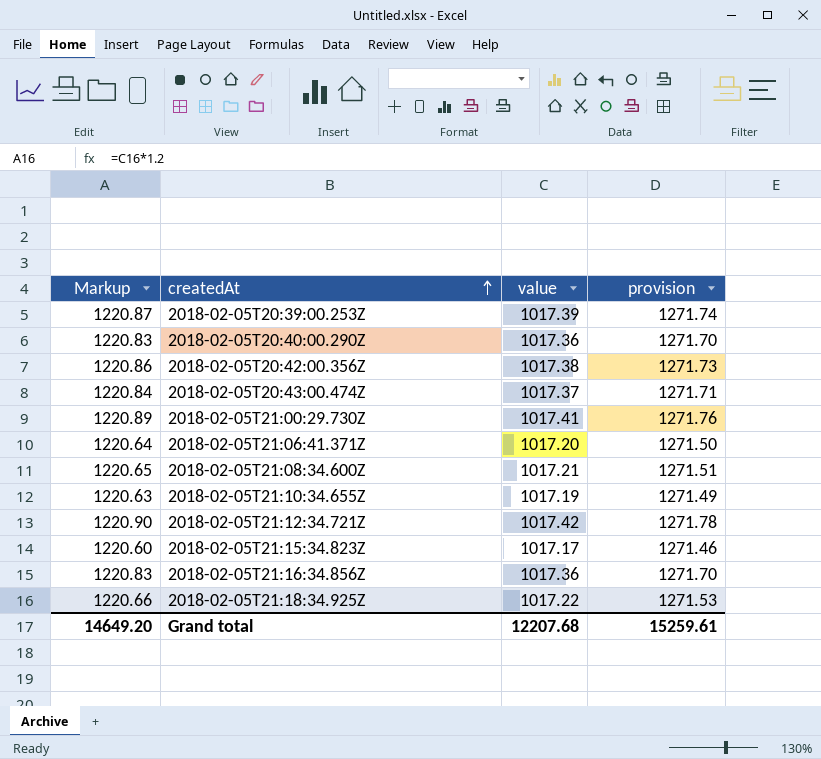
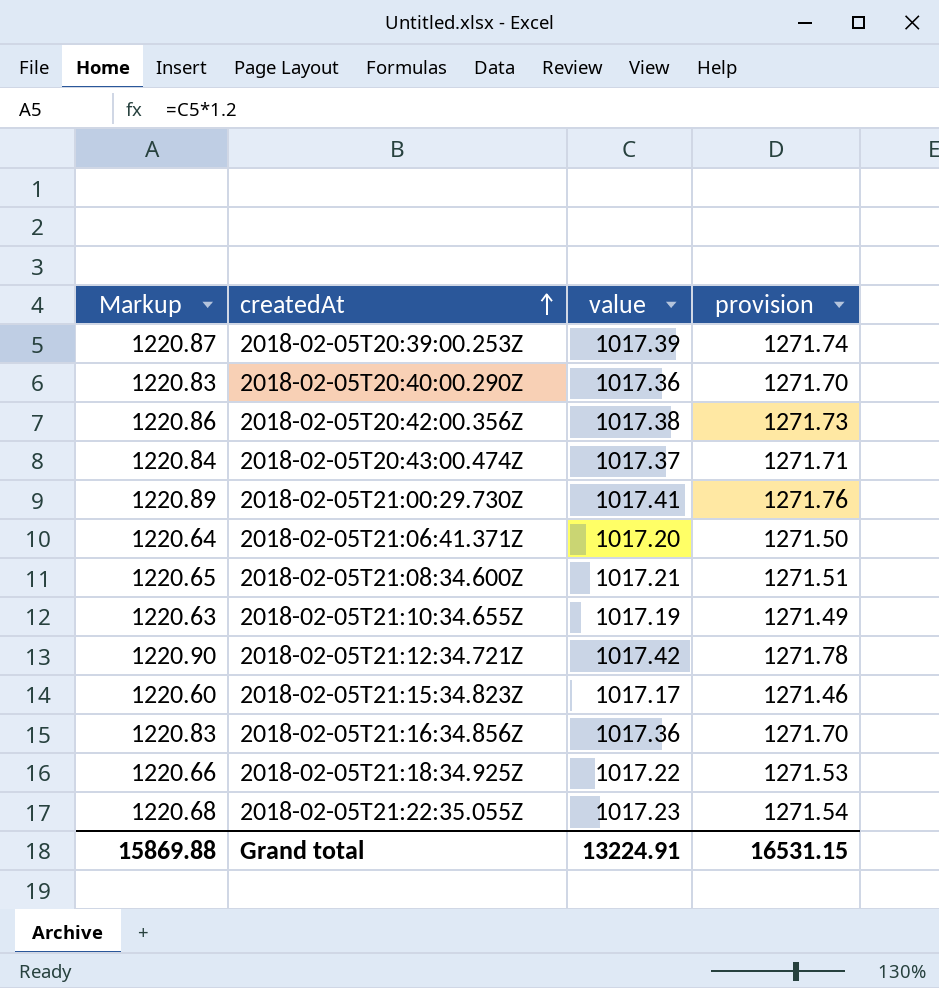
row 2018-02-05T21:22:35.055Z: none -> 1220.68 | 1017.23 | 1271.54
Grand total | Markup: 14649.20 -> 15869.88
Grand total | value: 12207.68 -> 13224.91
Grand total | provision: 15259.61 -> 16531.15

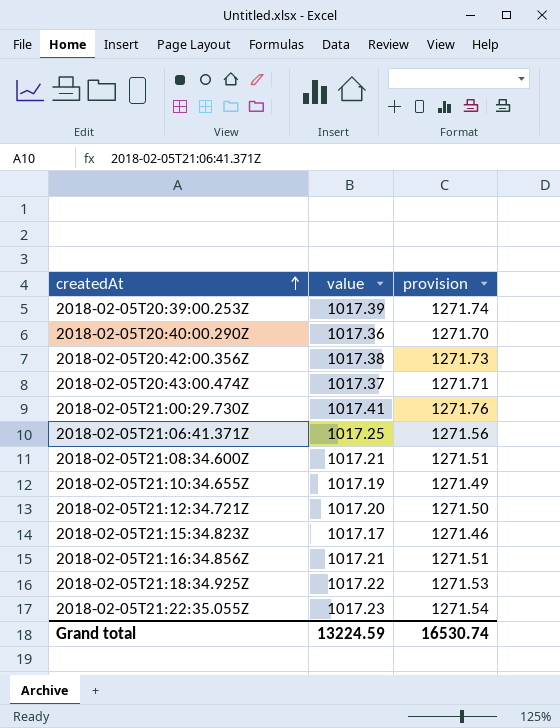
column Markup | formula: [value] * 1.2 -> none
2018-02-05T21:06:41.371Z | value: 1017.20 -> 1017.25
2018-02-05T21:06:41.371Z | provision: 1271.50 -> 1271.56
2018-02-05T21:12:34.721Z | value: 1017.42 -> 1017.20
2018-02-05T21:12:34.721Z | provision: 1271.78 -> 1271.50
2018-02-05T21:16:34.856Z | value: 1017.36 -> 1017.21
2018-02-05T21:16:34.856Z | provision: 1271.70 -> 1271.51
Grand total | value: 13224.91 -> 13224.59
Grand total | provision: 16531.15 -> 16530.74

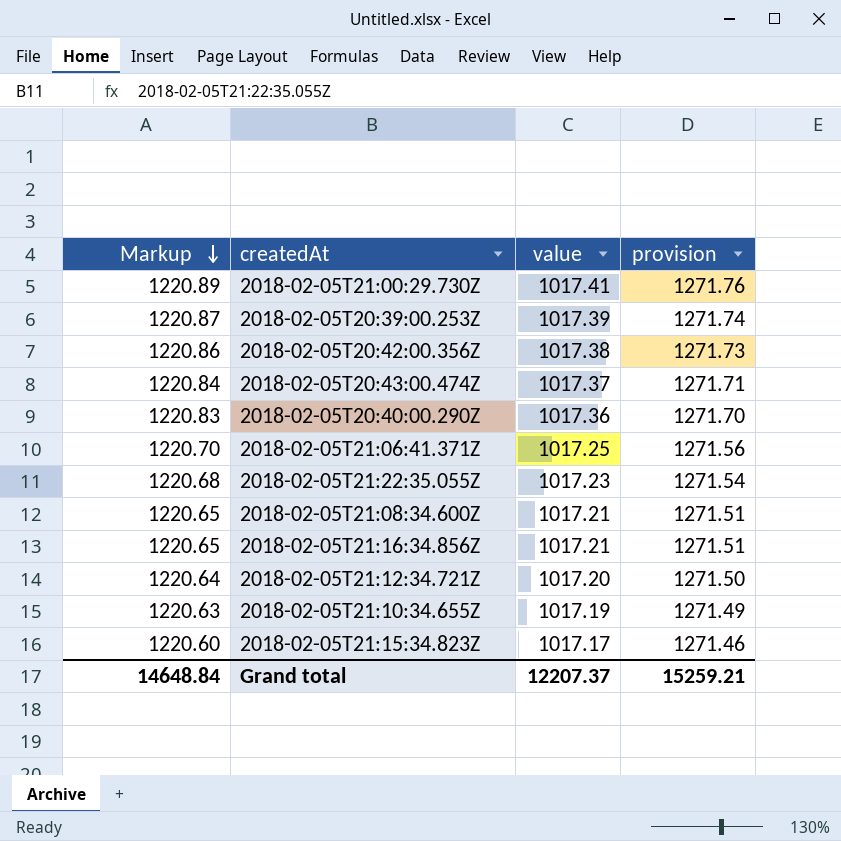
row order: createdAt ascending -> Markup descending
column Markup | formula: none -> [value] * 1.2
row 2018-02-05T21:18:34.925Z: 1017.22 | 1271.53 -> none
Grand total | value: 13224.59 -> 12207.37
Grand total | provision: 16530.74 -> 15259.21

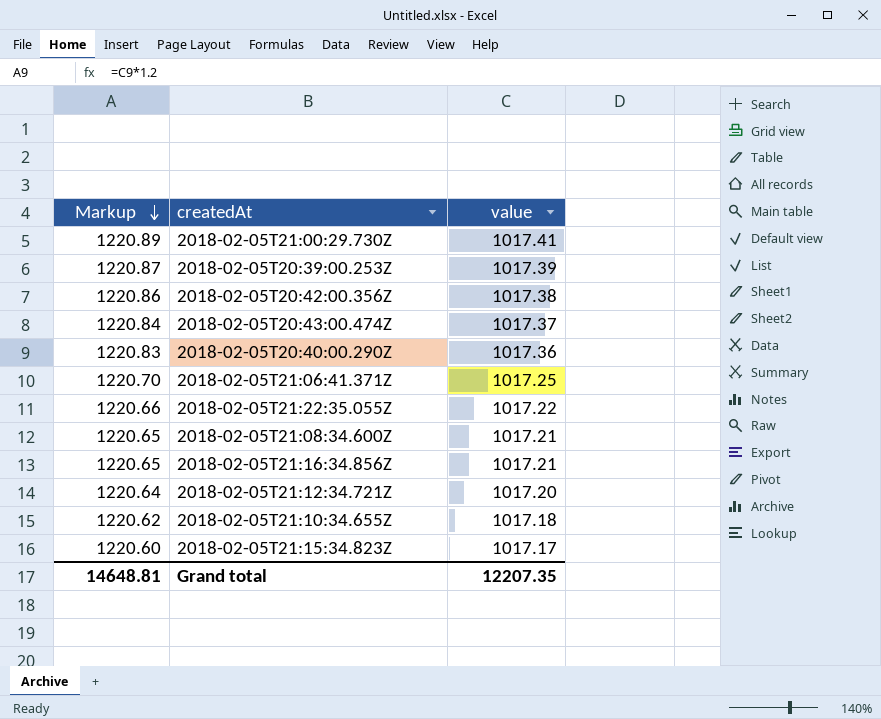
column provision | formula: [value] * 1.25 -> none
2018-02-05T21:22:35.055Z | Markup: 1220.68 -> 1220.66
2018-02-05T21:22:35.055Z | value: 1017.23 -> 1017.22
2018-02-05T21:10:34.655Z | Markup: 1220.63 -> 1220.62
2018-02-05T21:10:34.655Z | value: 1017.19 -> 1017.18
Grand total | Markup: 14648.84 -> 14648.81
Grand total | value: 12207.37 -> 12207.35

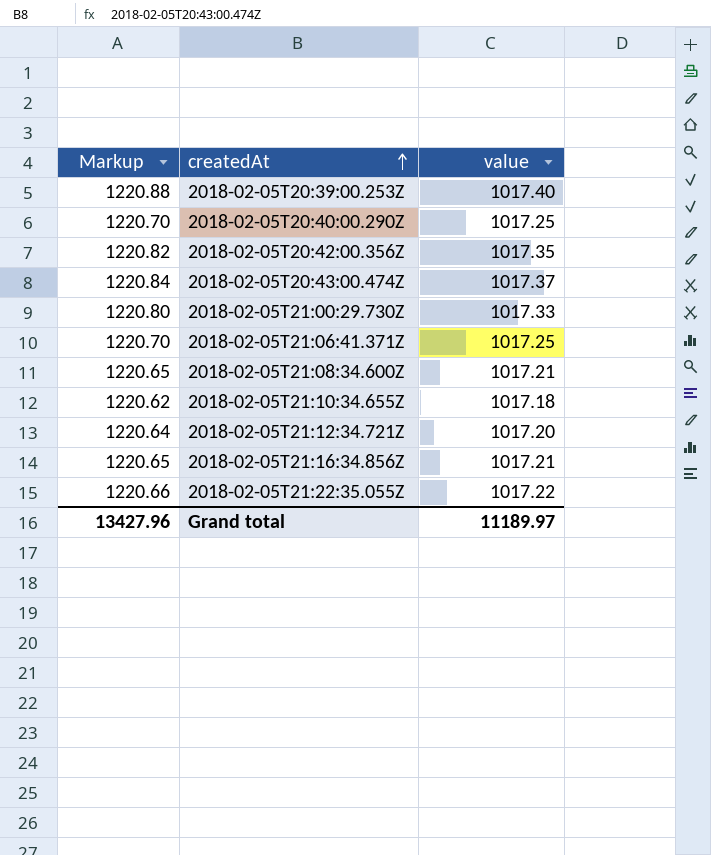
row order: Markup descending -> createdAt ascending
row 2018-02-05T21:15:34.823Z: 1220.60 | 1017.17 -> none
2018-02-05T20:39:00.253Z | Markup: 1220.87 -> 1220.88
2018-02-05T20:39:00.253Z | value: 1017.39 -> 1017.40
2018-02-05T20:40:00.290Z | Markup: 1220.83 -> 1220.70
2018-02-05T20:40:00.290Z | value: 1017.36 -> 1017.25
2018-02-05T20:42:00.356Z | Markup: 1220.86 -> 1220.82
2018-02-05T20:42:00.356Z | value: 1017.38 -> 1017.35
2018-02-05T21:00:29.730Z | Markup: 1220.89 -> 1220.80
2018-02-05T21:00:29.730Z | value: 1017.41 -> 1017.33
Grand total | Markup: 14648.81 -> 13427.96
Grand total | value: 12207.35 -> 11189.97

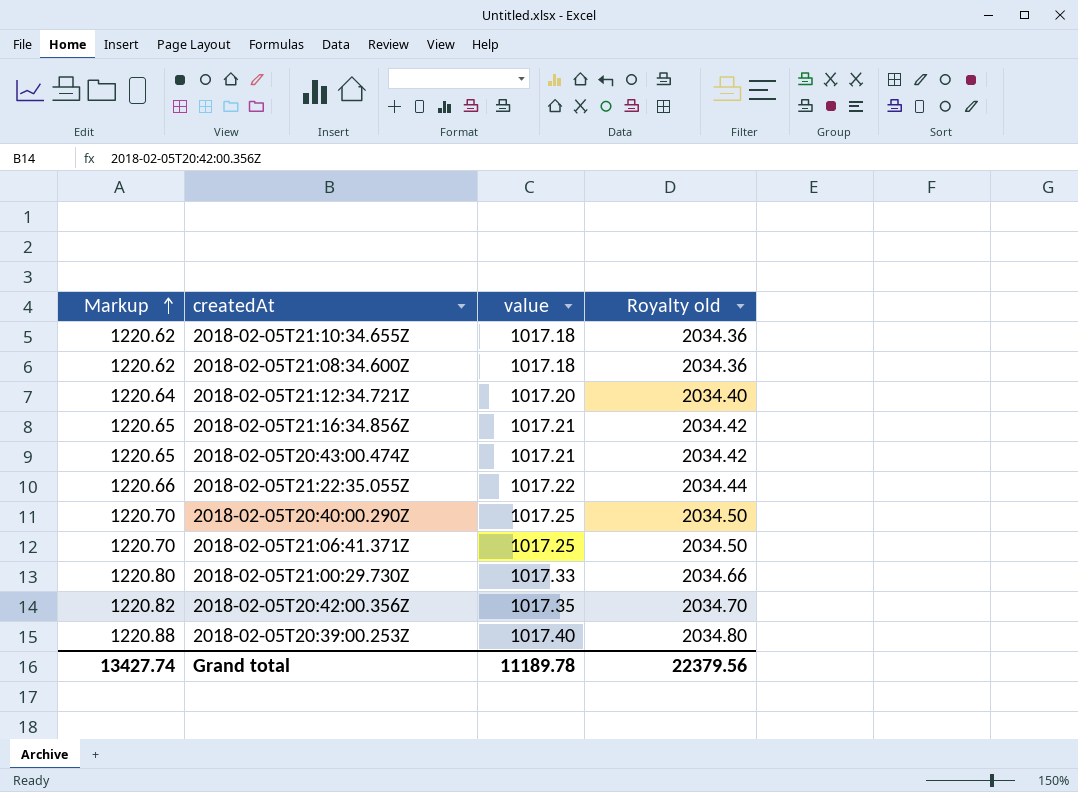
row order: createdAt ascending -> Markup ascending
column Royalty old | formula: none -> [value] * 2
2018-02-05T21:08:34.600Z | Markup: 1220.65 -> 1220.62
2018-02-05T21:08:34.600Z | value: 1017.21 -> 1017.18
2018-02-05T20:43:00.474Z | Markup: 1220.84 -> 1220.65
2018-02-05T20:43:00.474Z | value: 1017.37 -> 1017.21
Grand total | Markup: 13427.96 -> 13427.74
Grand total | value: 11189.97 -> 11189.78

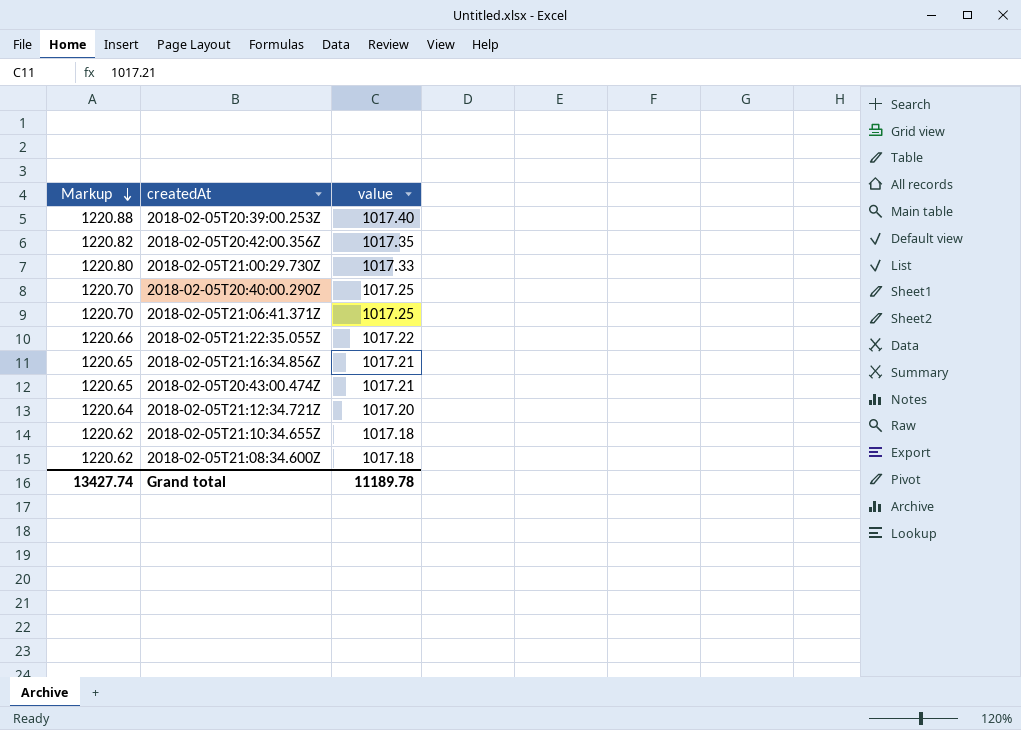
row order: Markup ascending -> Markup descending
column Royalty old | formula: [value] * 2 -> none

